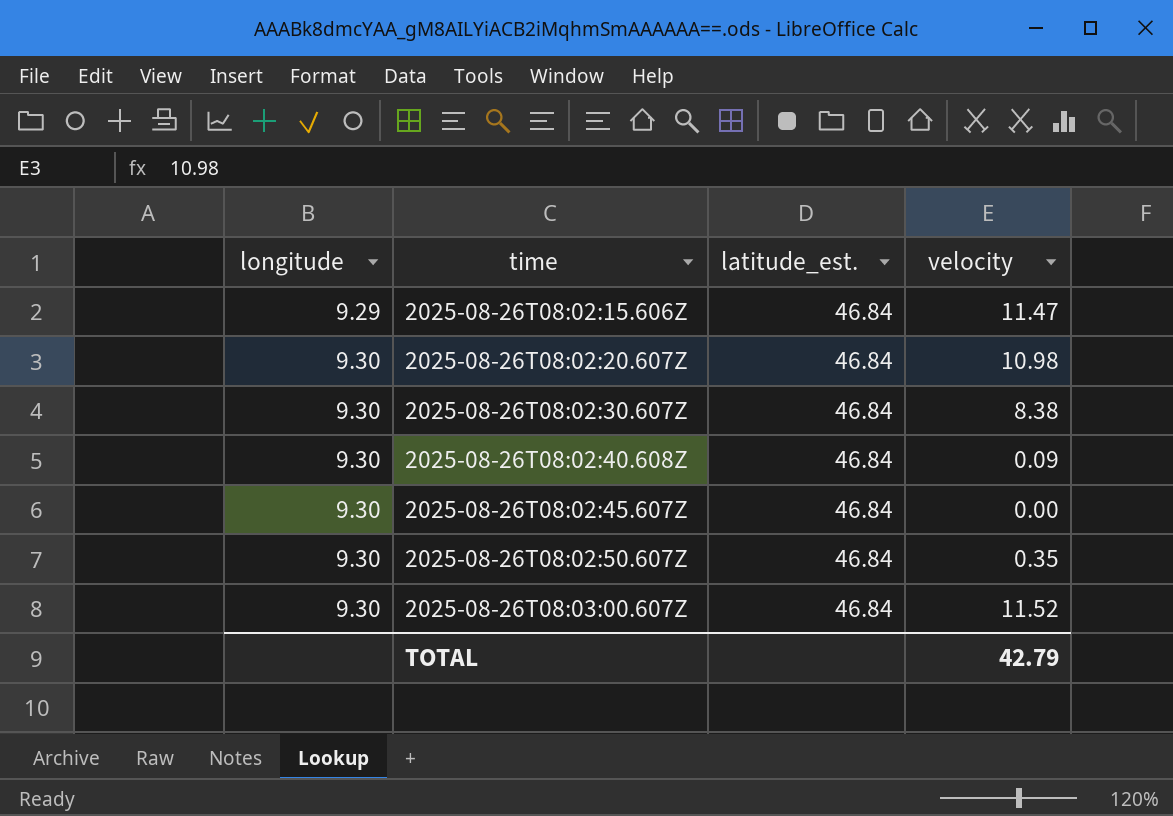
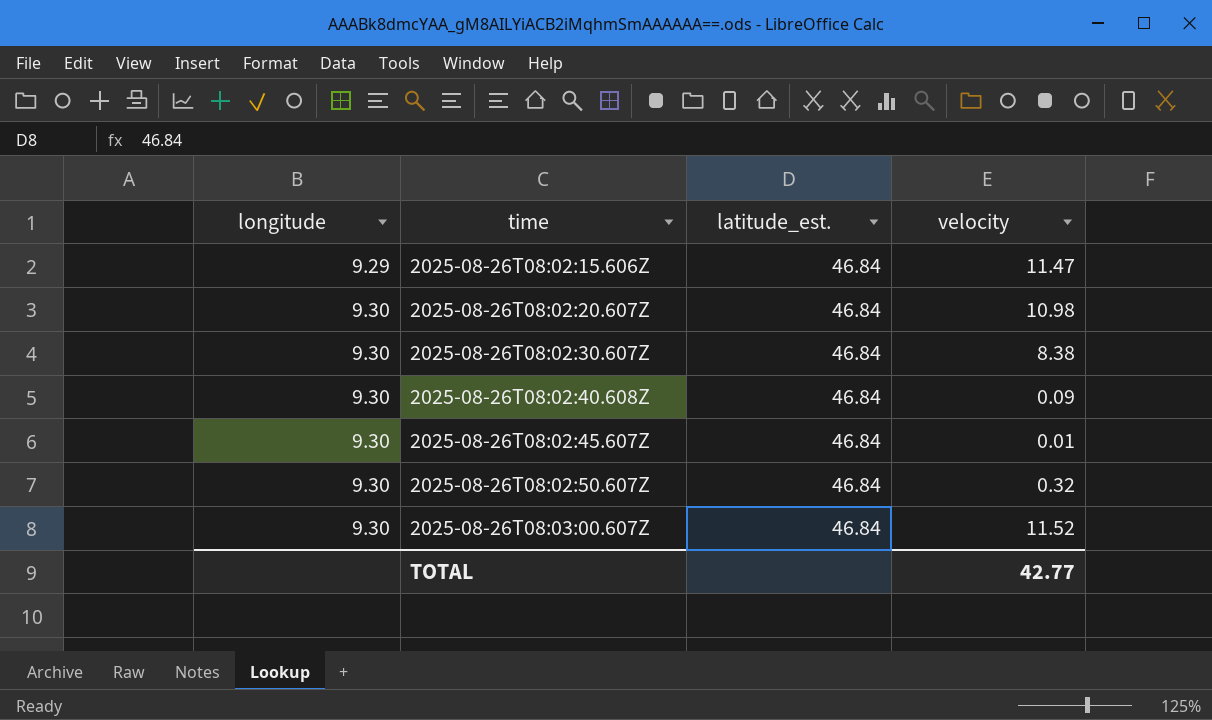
2025-08-26T08:02:45.607Z | velocity: 0.00 -> 0.01
2025-08-26T08:02:50.607Z | velocity: 0.35 -> 0.32
TOTAL | velocity: 42.79 -> 42.77

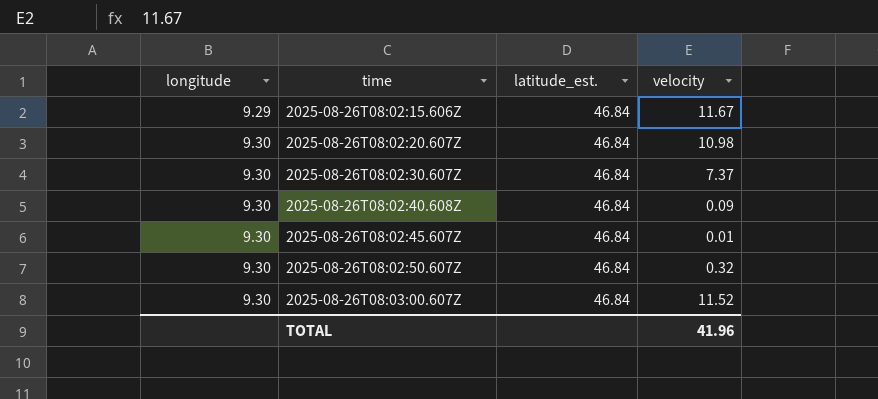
2025-08-26T08:02:15.606Z | velocity: 11.47 -> 11.67
2025-08-26T08:02:30.607Z | velocity: 8.38 -> 7.37
TOTAL | velocity: 42.77 -> 41.96

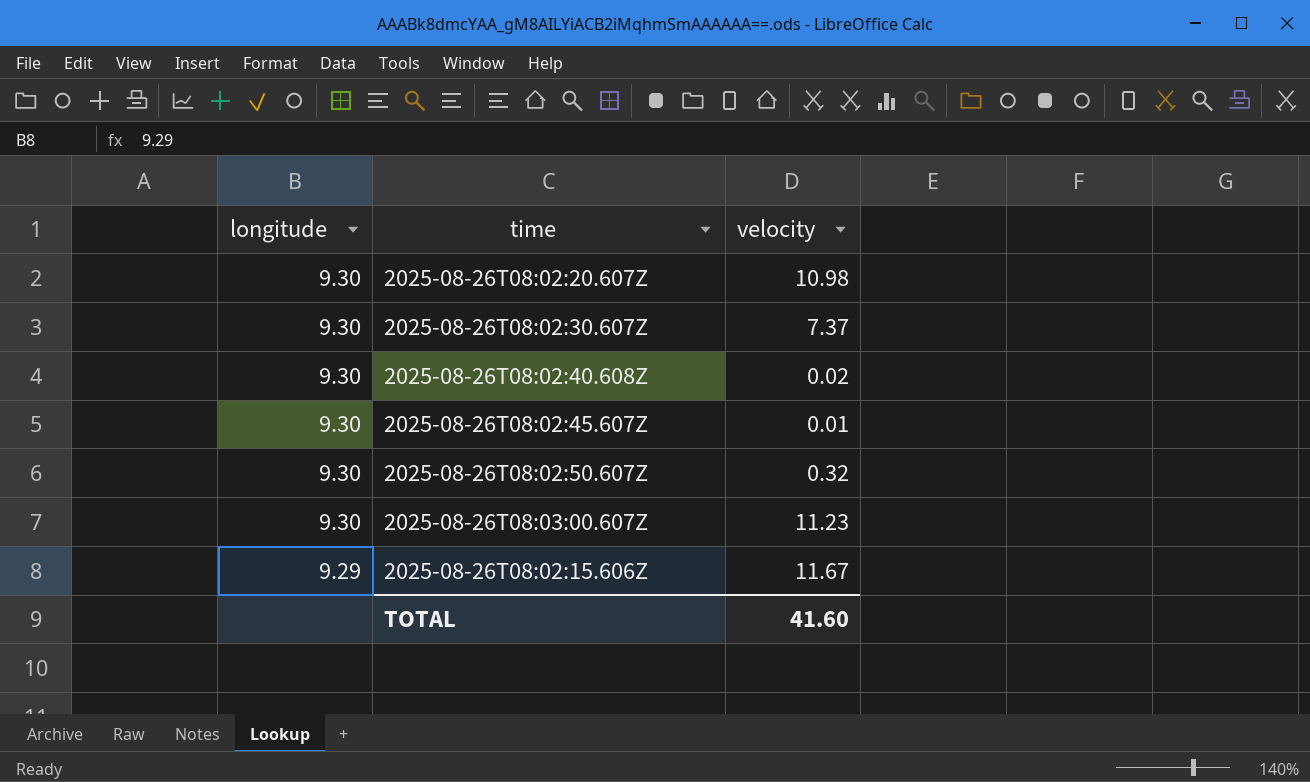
row order: longitude ascending -> longitude descending
column latitude_est. | position: 3 -> none
2025-08-26T08:02:40.608Z | velocity: 0.09 -> 0.02
2025-08-26T08:03:00.607Z | velocity: 11.52 -> 11.23
TOTAL | velocity: 41.96 -> 41.60

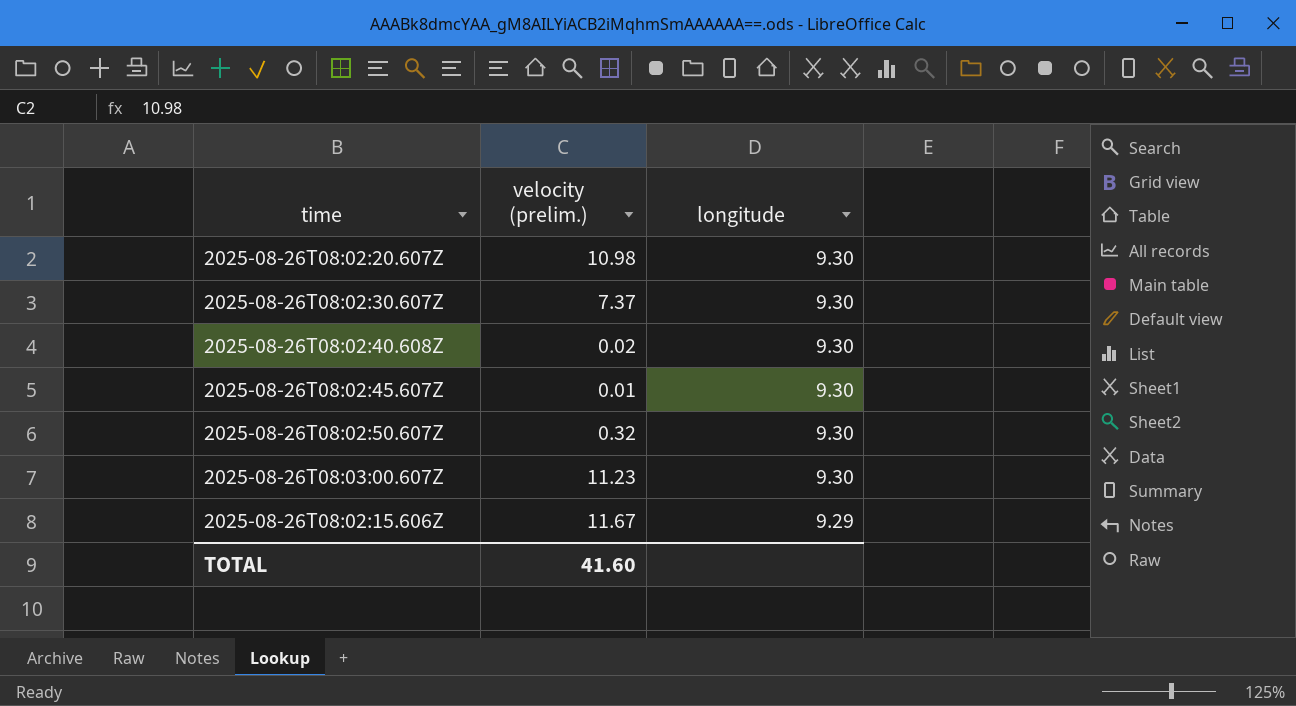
column name: velocity -> velocity (prelim.)
column longitude | position: 1 -> 3

